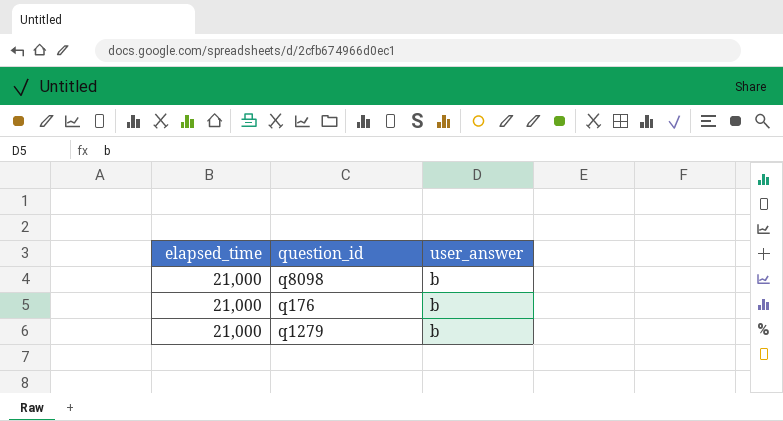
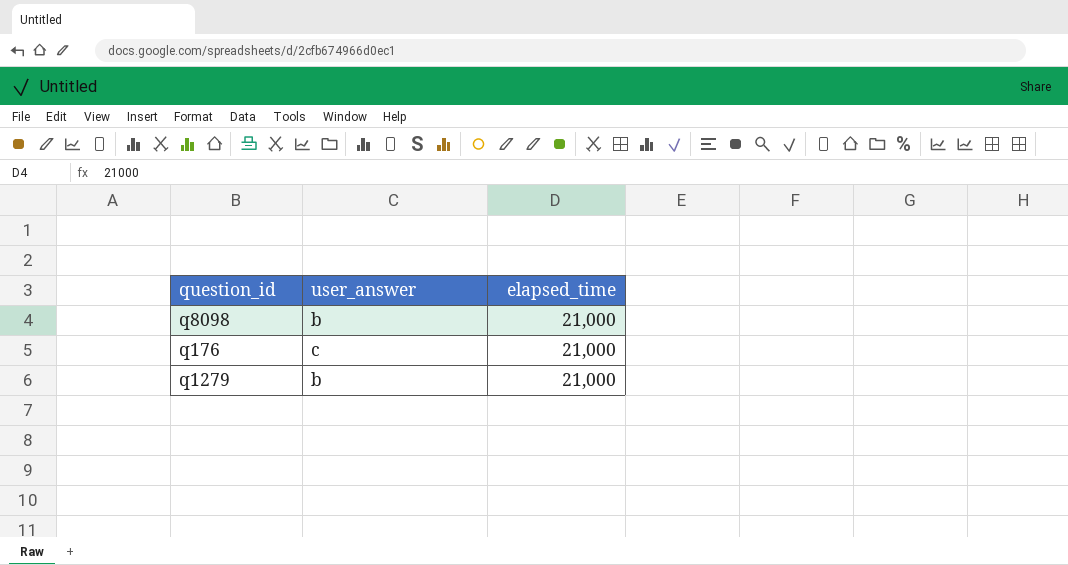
column elapsed_time | position: 1 -> 3
q176 | user_answer: b -> c

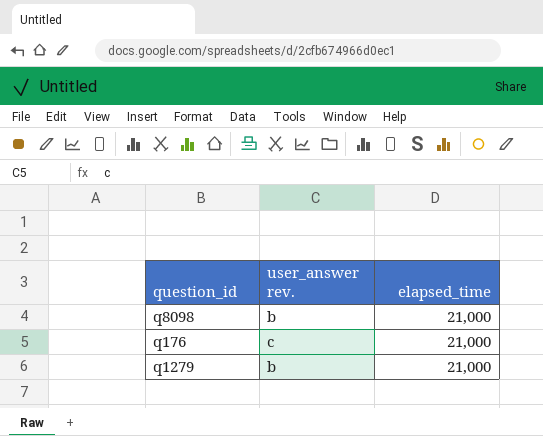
column name: user_answer -> user_answer rev.

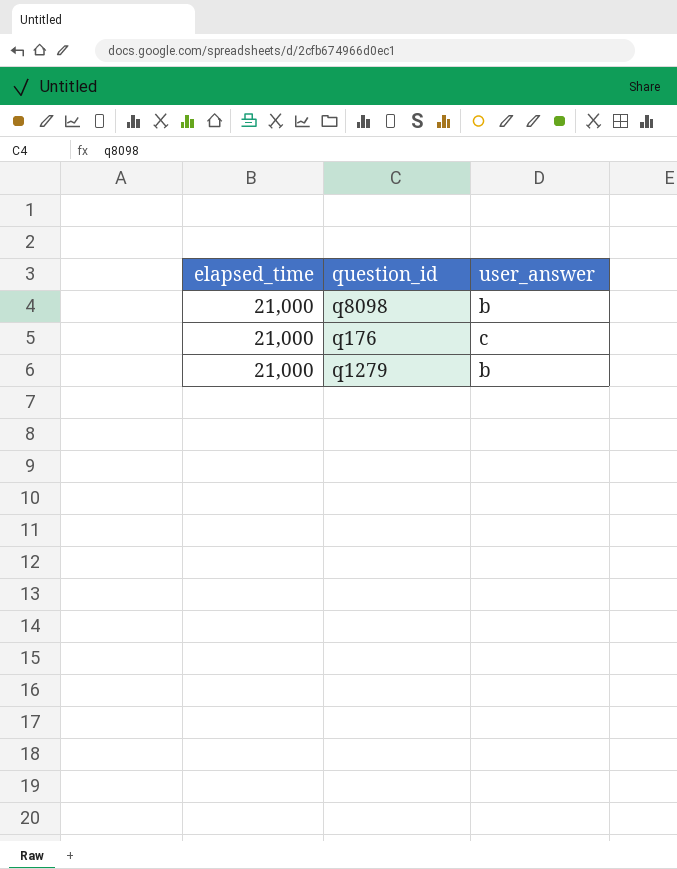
column elapsed_time | position: 3 -> 1
column name: user_answer rev. -> user_answer

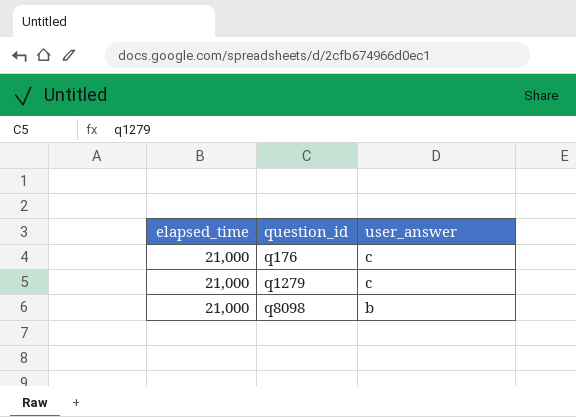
row order: none -> question_id ascending
q1279 | user_answer: b -> c

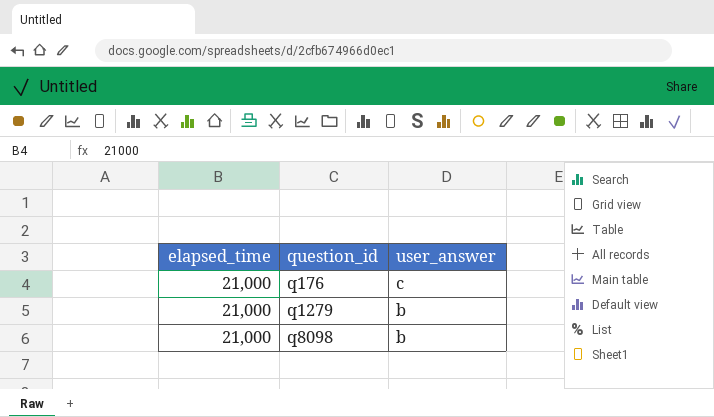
q1279 | user_answer: c -> b

